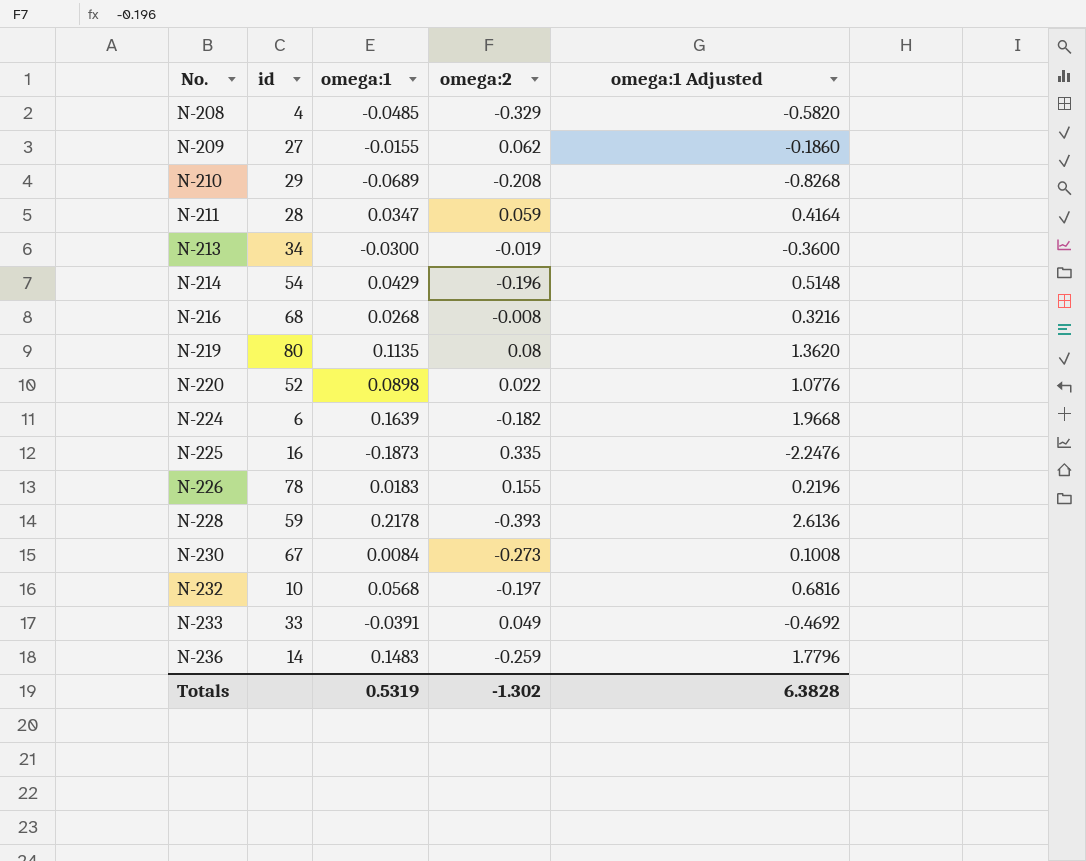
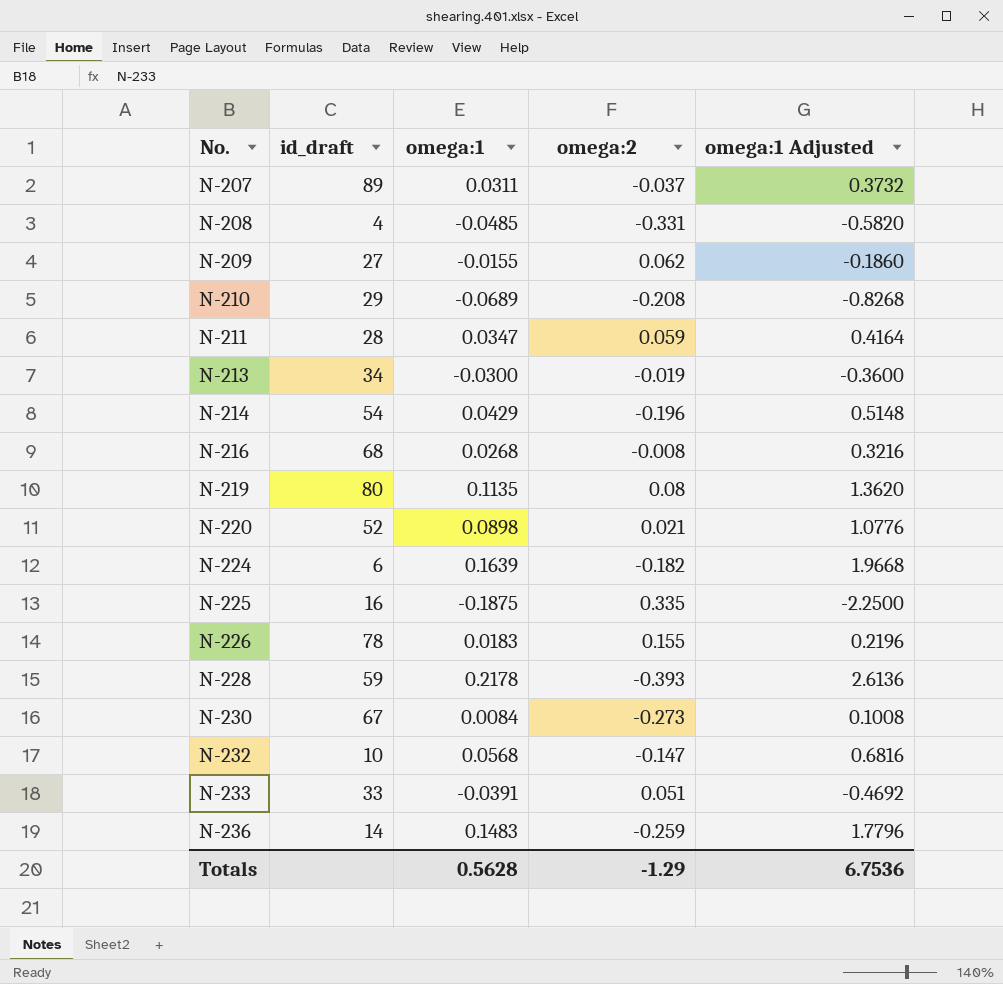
column name: id -> id_draft
row N-207: none -> 89 | 0.0311 | -0.037 | 0.3732
N-208 | omega:2: -0.329 -> -0.331
N-220 | omega:2: 0.022 -> 0.021
N-225 | omega:1: -0.1873 -> -0.1875
N-225 | omega:1 Adjusted: -2.2476 -> -2.2500
N-232 | omega:2: -0.197 -> -0.147
N-233 | omega:2: 0.049 -> 0.051
Totals | omega:1: 0.5319 -> 0.5628
Totals | omega:2: -1.302 -> -1.29
Totals | omega:1 Adjusted: 6.3828 -> 6.7536

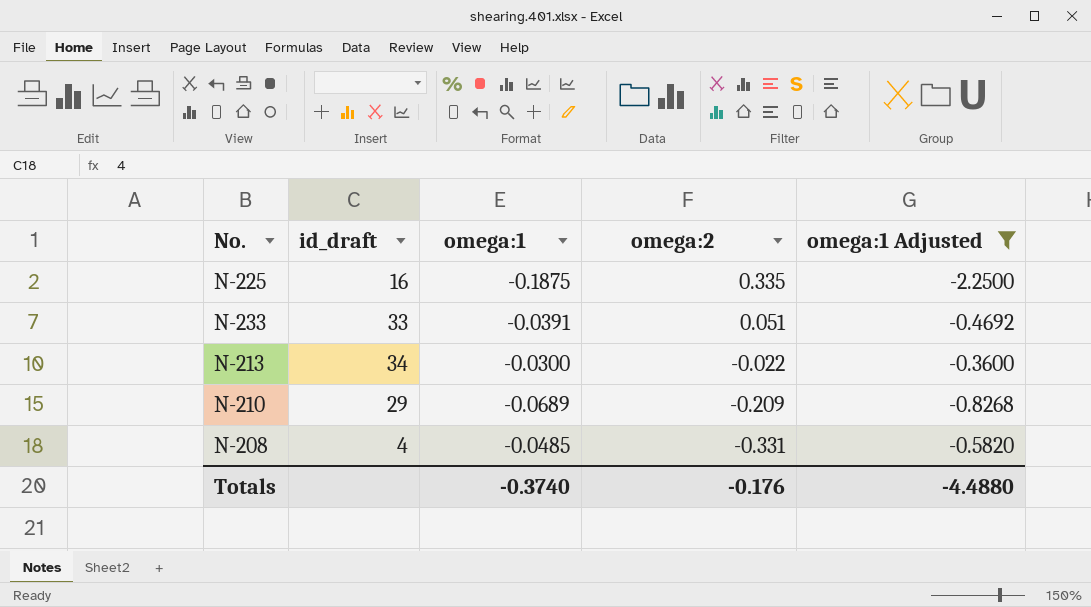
filter: none -> omega:1 Adjusted <= -0.3600
row order: No. ascending -> omega:2 descending
N-213 | omega:2: -0.019 -> -0.022
N-210 | omega:2: -0.208 -> -0.209
Totals | omega:1: 0.5628 -> -0.3740
Totals | omega:2: -1.29 -> -0.176
Totals | omega:1 Adjusted: 6.7536 -> -4.4880

